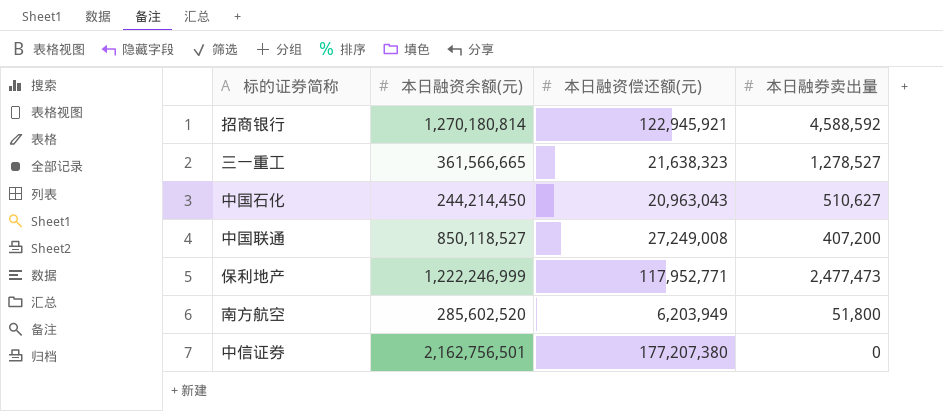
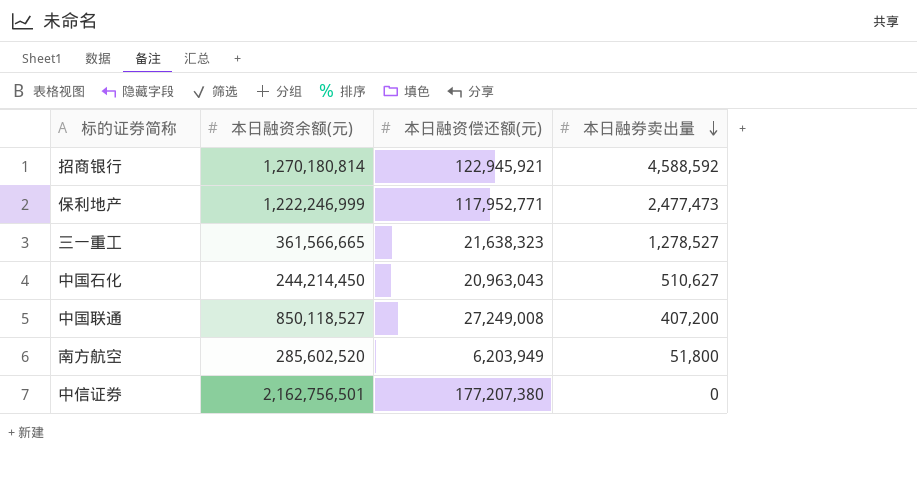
row order: none -> 本日融券卖出量 descending

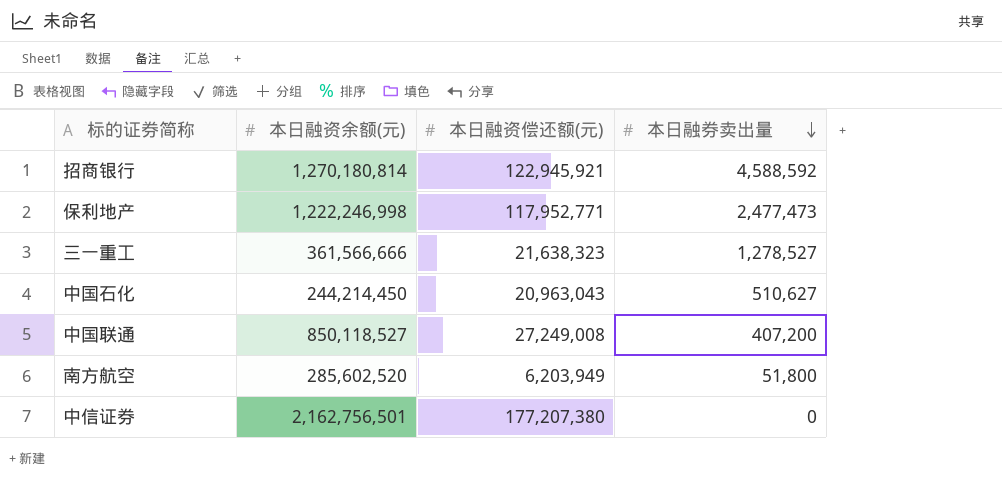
保利地产 | 本日融资余额(元): 1,222,246,999 -> 1,222,246,998
三一重工 | 本日融资余额(元): 361,566,665 -> 361,566,666

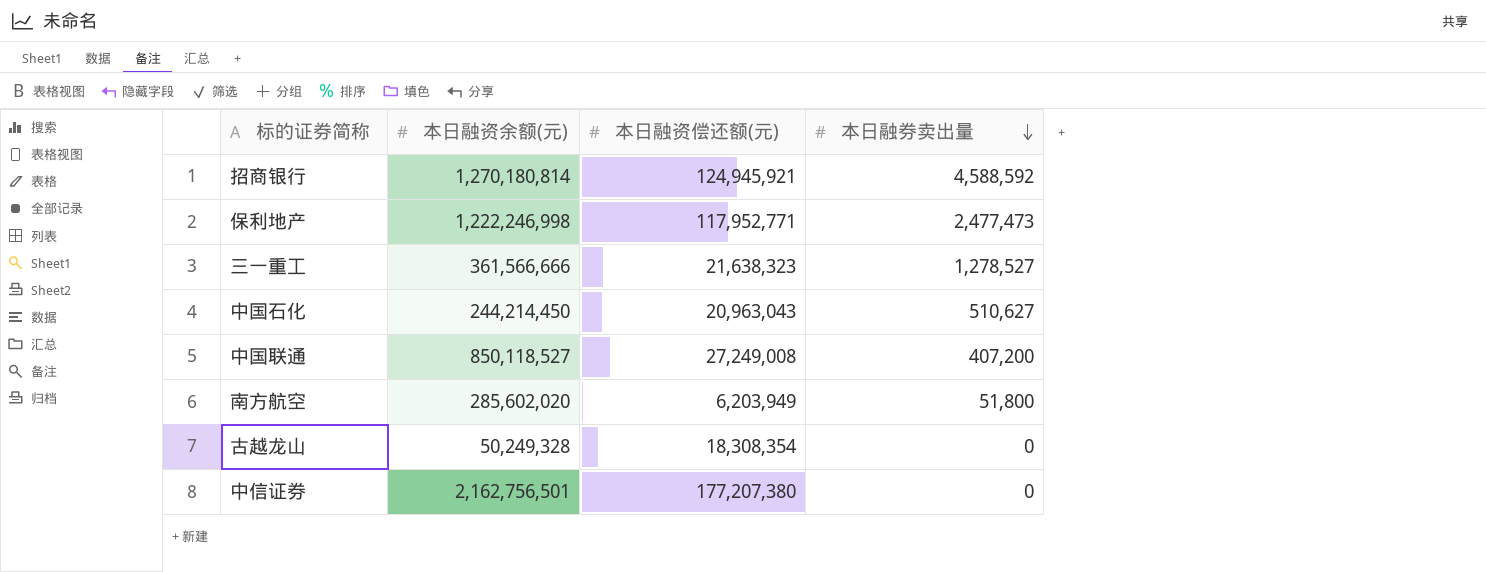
招商银行 | 本日融资偿还额(元): 122,945,921 -> 124,945,921
南方航空 | 本日融资余额(元): 285,602,520 -> 285,602,020
row 古越龙山: none -> 50,249,328 | 18,308,354 | 0

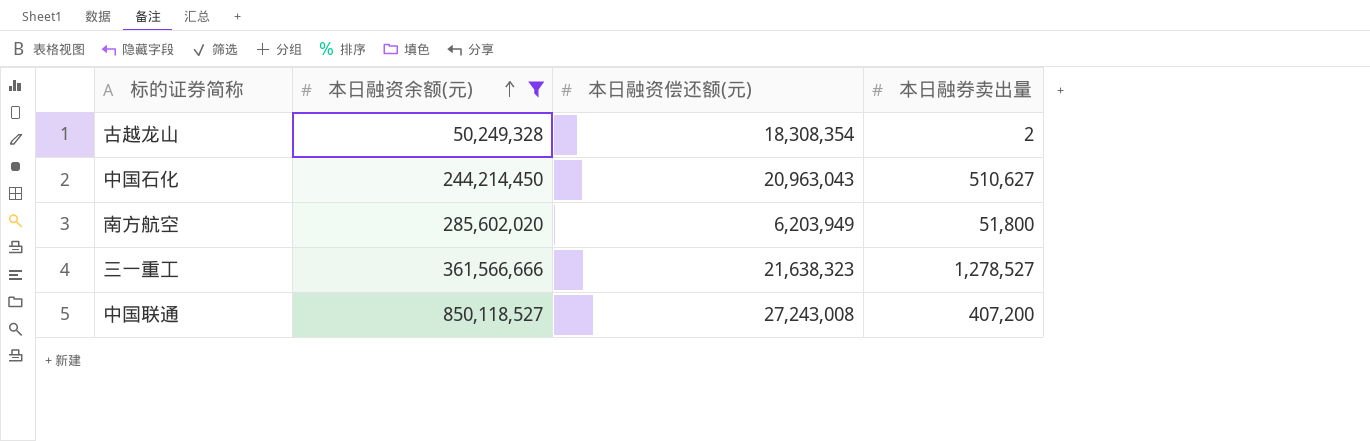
filter: none -> 本日融资余额(元) <= 850,118,527
row order: 本日融券卖出量 descending -> 本日融资余额(元) ascending
古越龙山 | 本日融券卖出量: 0 -> 2
中国联通 | 本日融资偿还额(元): 27,249,008 -> 27,243,008

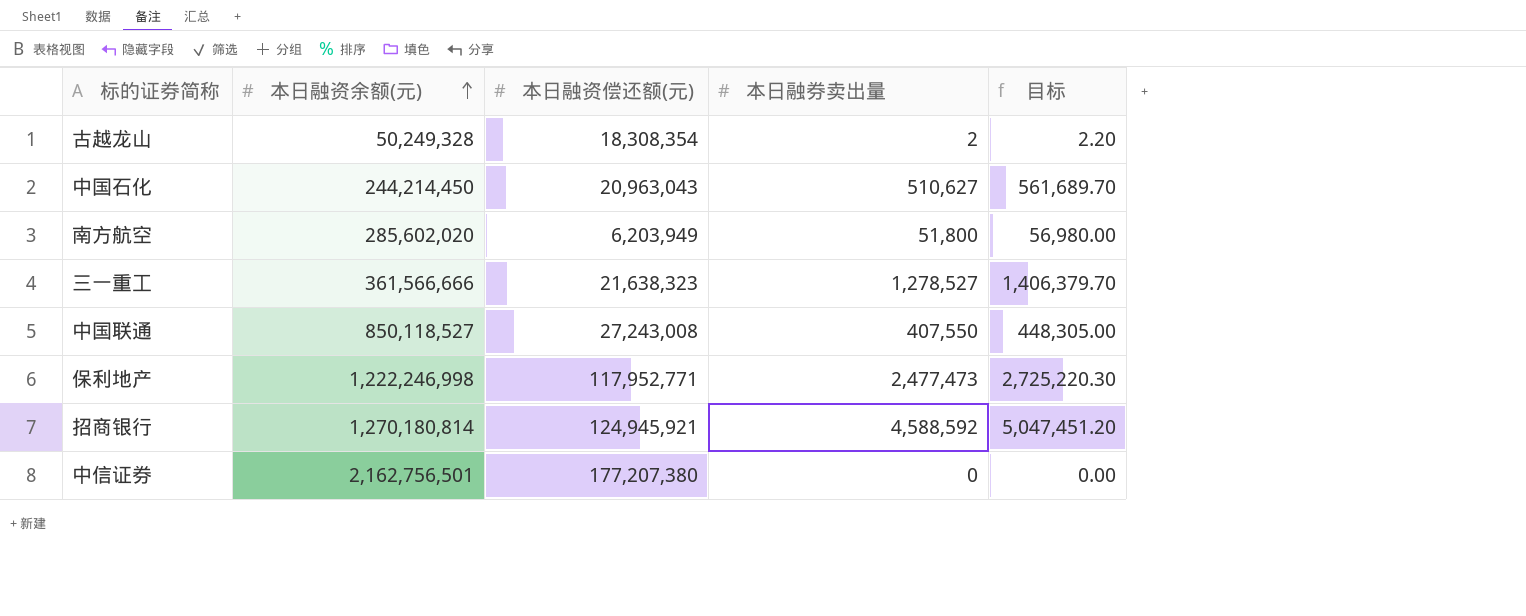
filter: 本日融资余额(元) <= 850,118,527 -> none
column 目标 | formula: none -> [本日融券卖出量] * 1.1
中国联通 | 本日融券卖出量: 407,200 -> 407,550

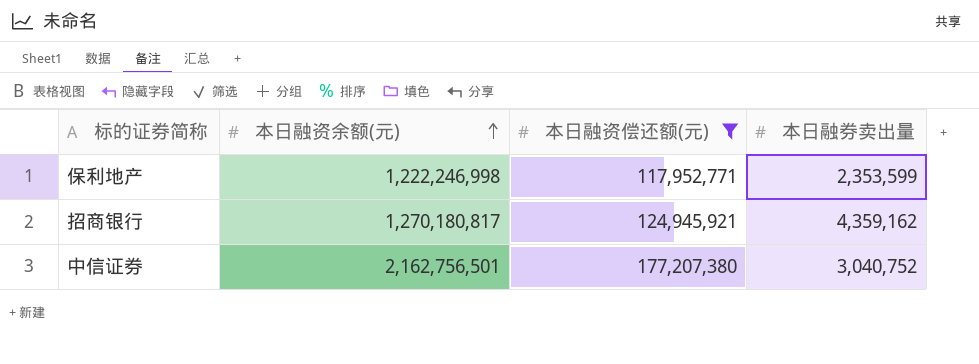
filter: none -> 本日融资偿还额(元) >= 117,952,771
column 目标 | formula: [本日融券卖出量] * 1.1 -> none
保利地产 | 本日融券卖出量: 2,477,473 -> 2,353,599
招商银行 | 本日融资余额(元): 1,270,180,814 -> 1,270,180,817
招商银行 | 本日融券卖出量: 4,588,592 -> 4,359,162
中信证券 | 本日融券卖出量: 0 -> 3,040,752

